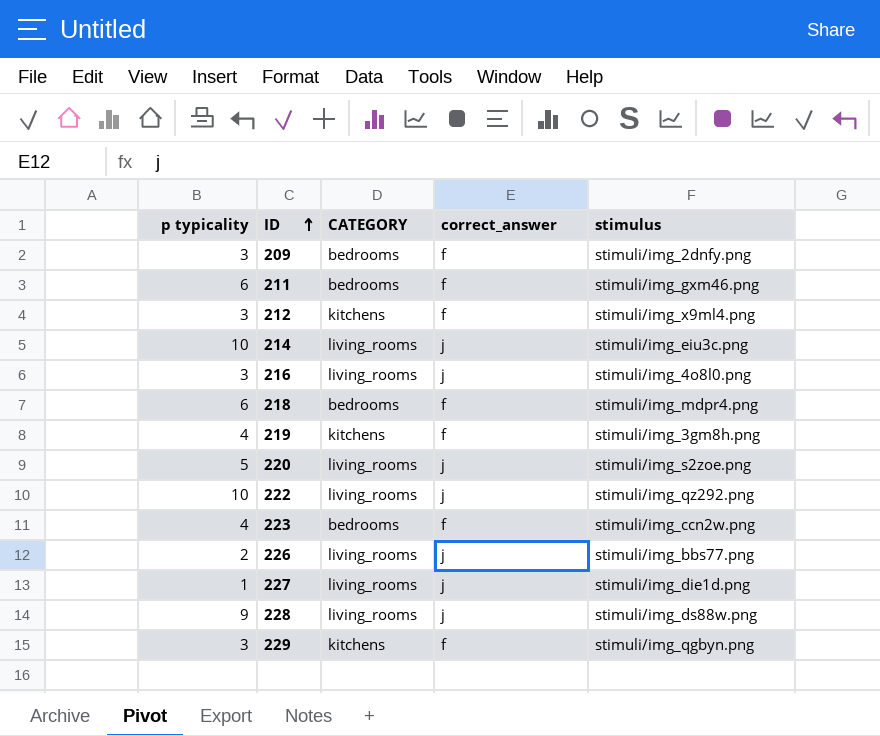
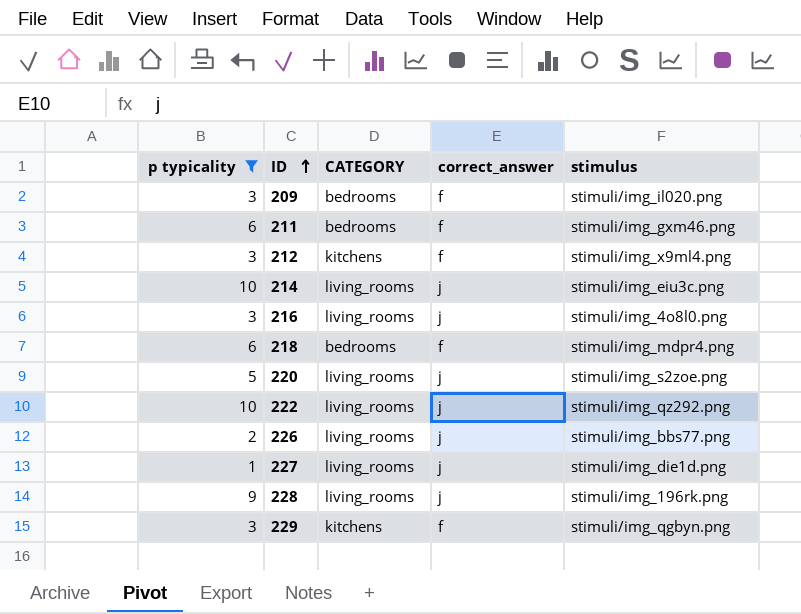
filter: none -> p typicality != 4
209 | stimulus: stimuli/img_2dnfy.png -> stimuli/img_il020.png
228 | stimulus: stimuli/img_ds88w.png -> stimuli/img_196rk.png

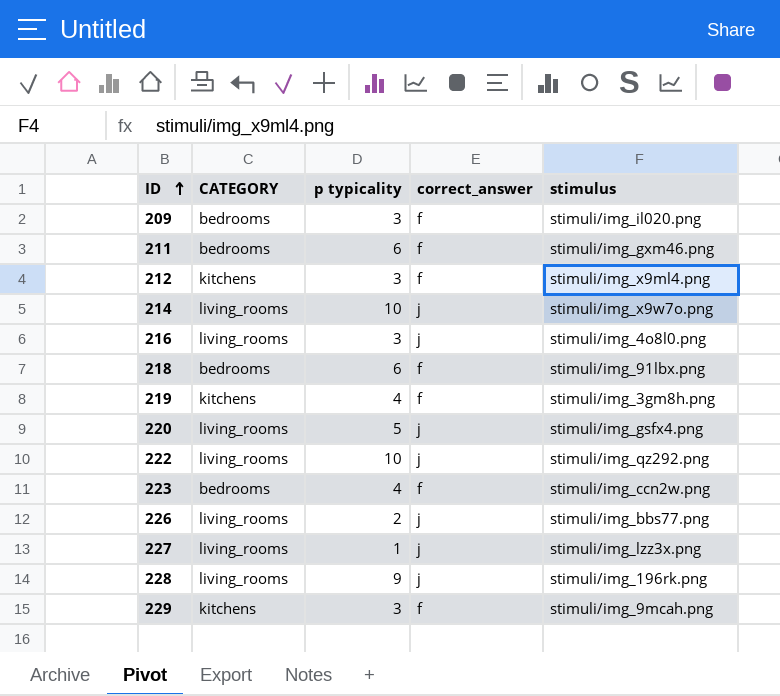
filter: p typicality != 4 -> none
column p typicality | position: 1 -> 3
214 | stimulus: stimuli/img_eiu3c.png -> stimuli/img_x9w7o.png
218 | stimulus: stimuli/img_mdpr4.png -> stimuli/img_91lbx.png
220 | stimulus: stimuli/img_s2zoe.png -> stimuli/img_gsfx4.png
227 | stimulus: stimuli/img_die1d.png -> stimuli/img_lzz3x.png
229 | stimulus: stimuli/img_qgbyn.png -> stimuli/img_9mcah.png

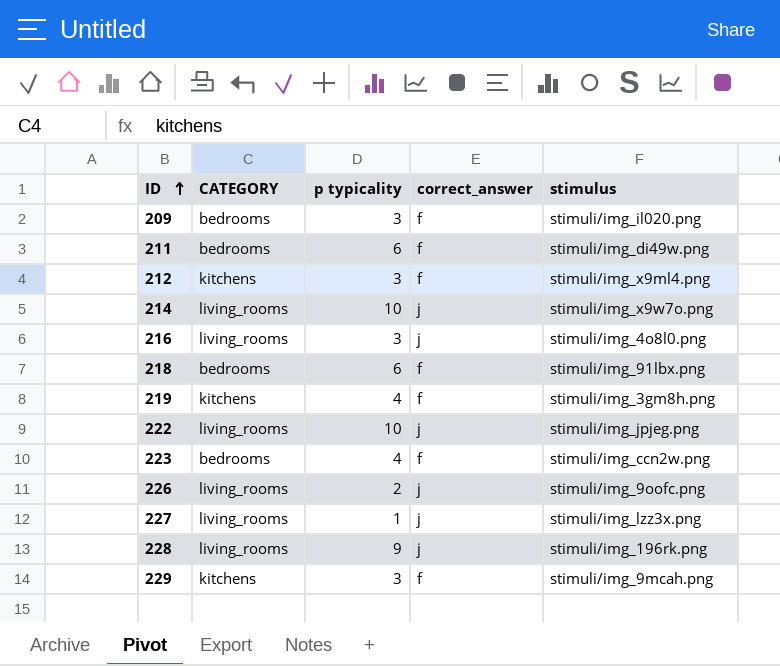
row 220: living_rooms | 5 | j | stimuli/img_gsfx4.png -> none
211 | stimulus: stimuli/img_gxm46.png -> stimuli/img_di49w.png
222 | stimulus: stimuli/img_qz292.png -> stimuli/img_jpjeg.png
226 | stimulus: stimuli/img_bbs77.png -> stimuli/img_9oofc.png

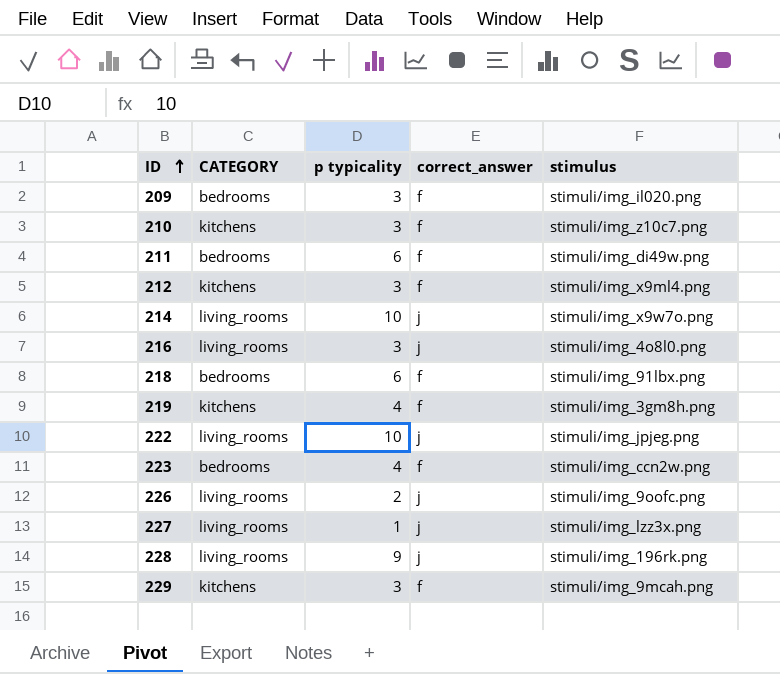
row 210: none -> kitchens | 3 | f | stimuli/img_z10c7.png

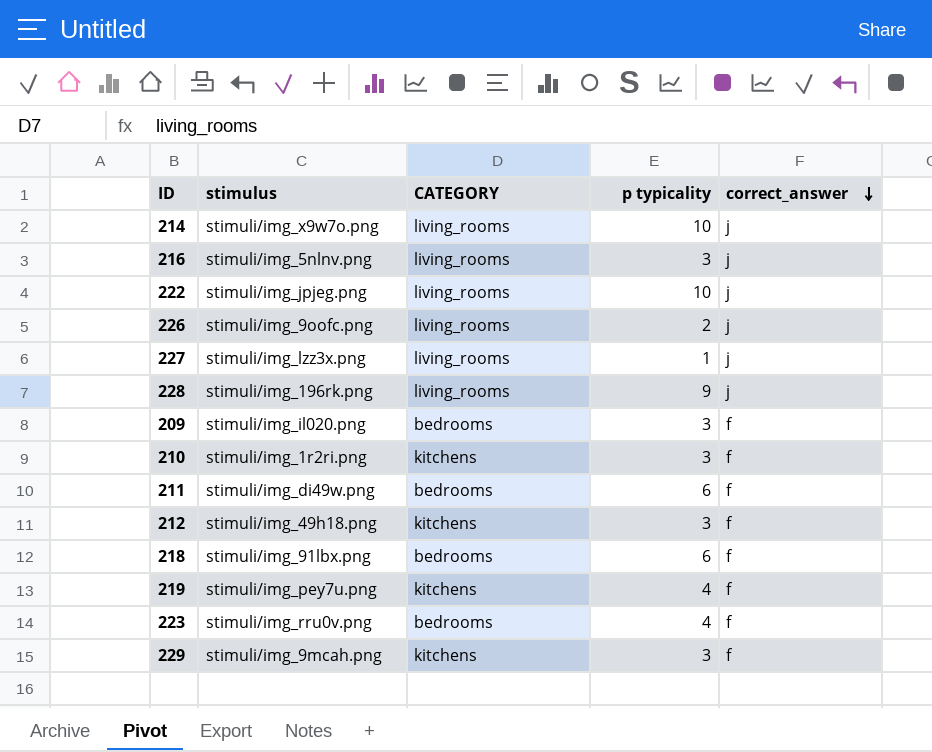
row order: ID ascending -> correct_answer descending
column stimulus | position: 5 -> 2
216 | stimulus: stimuli/img_4o8l0.png -> stimuli/img_5nlnv.png
210 | stimulus: stimuli/img_z10c7.png -> stimuli/img_1r2ri.png
212 | stimulus: stimuli/img_x9ml4.png -> stimuli/img_49h18.png
219 | stimulus: stimuli/img_3gm8h.png -> stimuli/img_pey7u.png
223 | stimulus: stimuli/img_ccn2w.png -> stimuli/img_rru0v.png

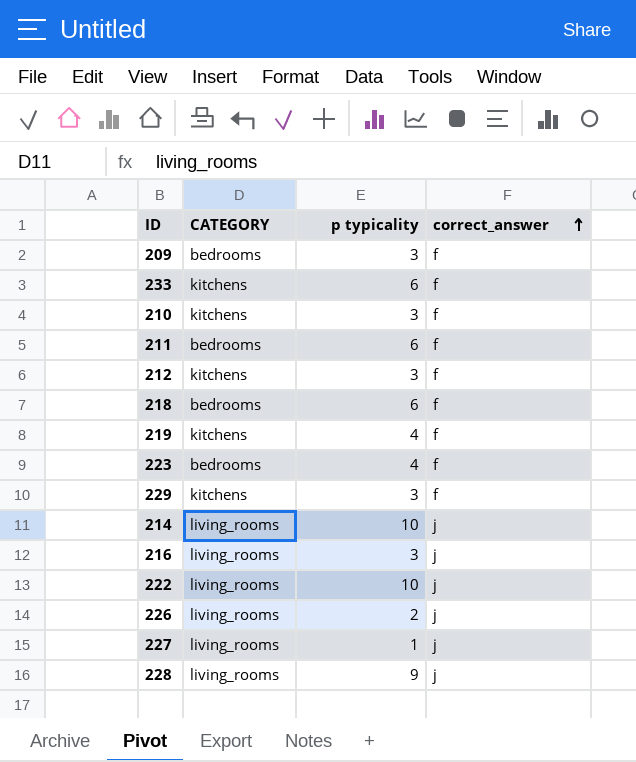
row order: correct_answer descending -> correct_answer ascending
column stimulus | position: 2 -> none
row 233: none -> kitchens | 6 | f

